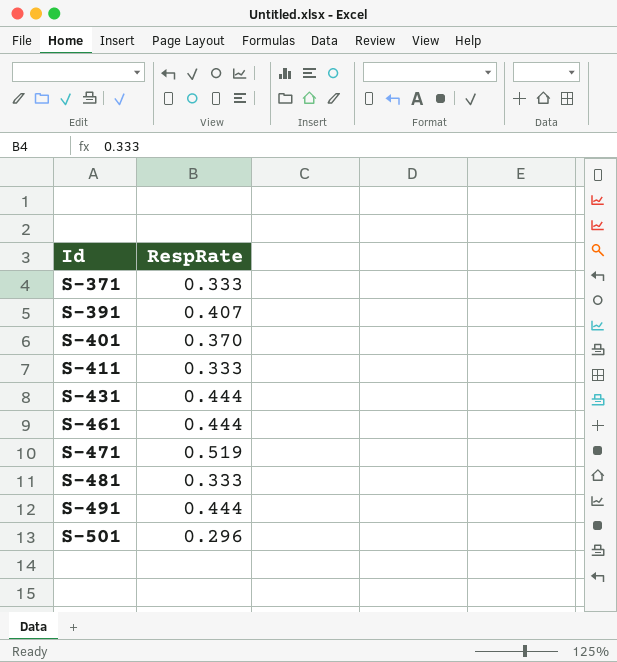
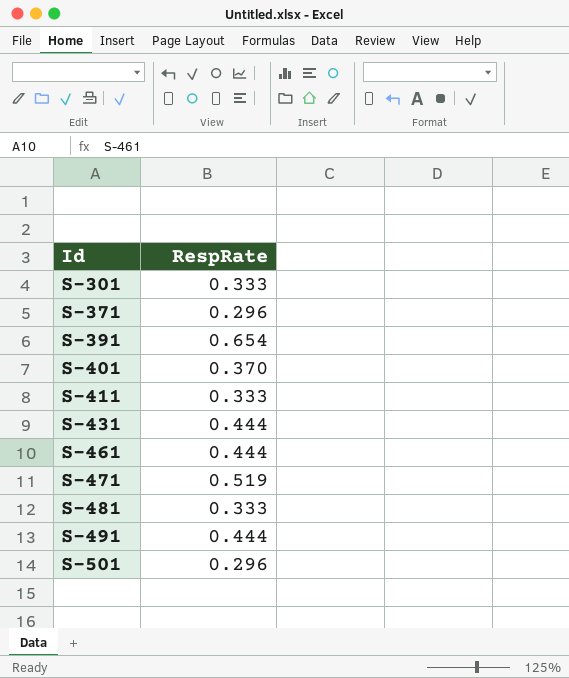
row S-301: none -> 0.333
S-371 | RespRate: 0.333 -> 0.296
S-391 | RespRate: 0.407 -> 0.654

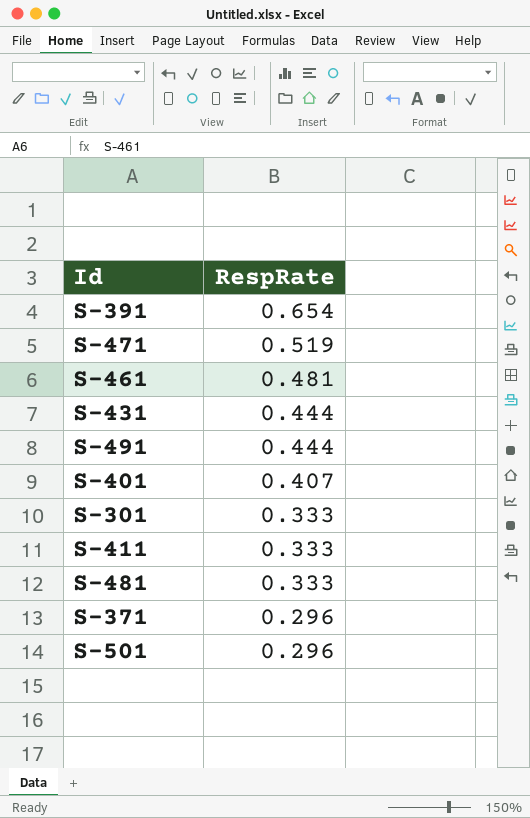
row order: Id ascending -> RespRate descending
S-461 | RespRate: 0.444 -> 0.481
S-401 | RespRate: 0.370 -> 0.407

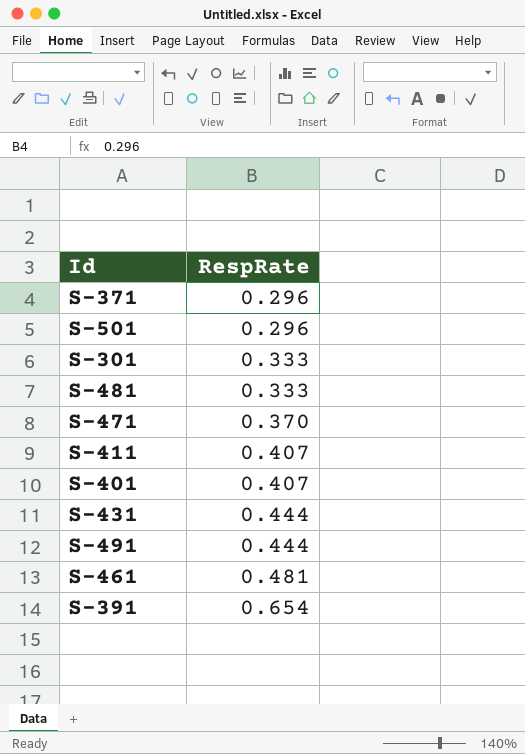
row order: RespRate descending -> RespRate ascending
S-471 | RespRate: 0.519 -> 0.370
S-411 | RespRate: 0.333 -> 0.407

